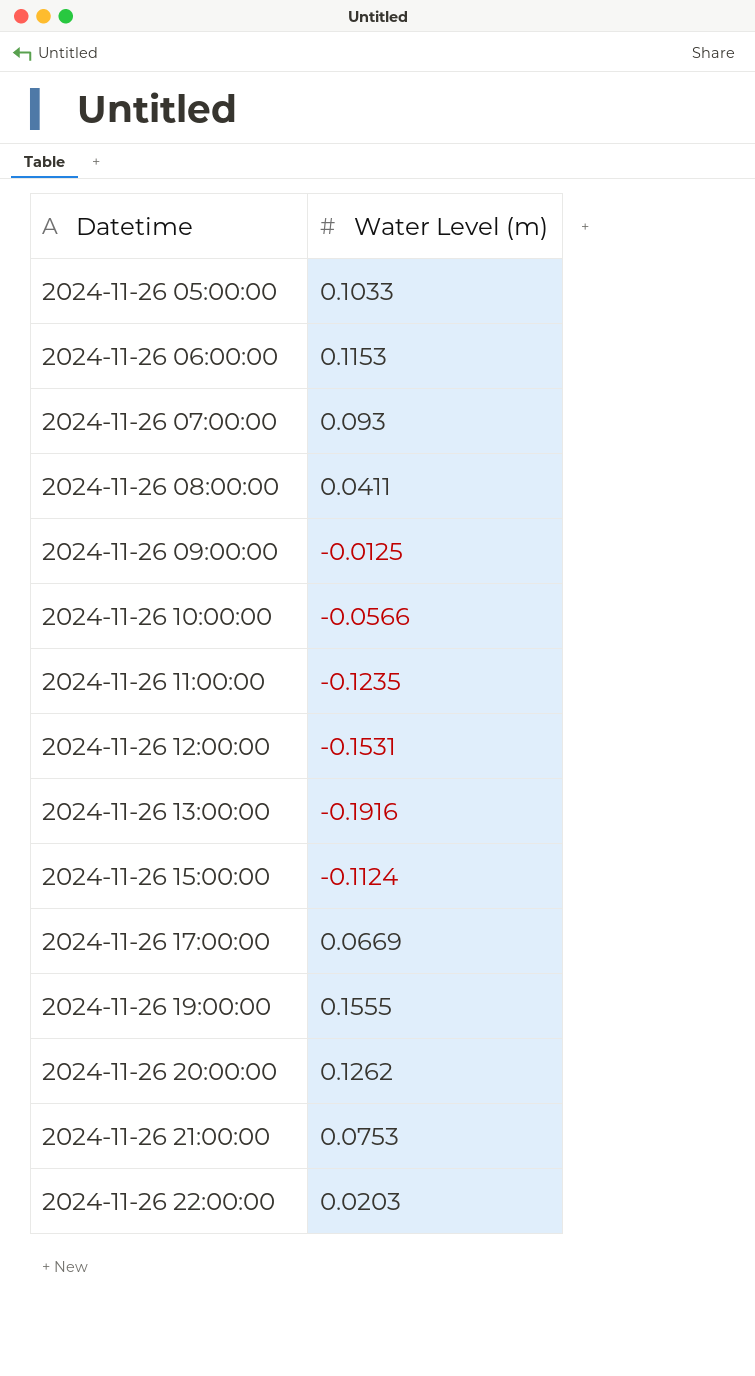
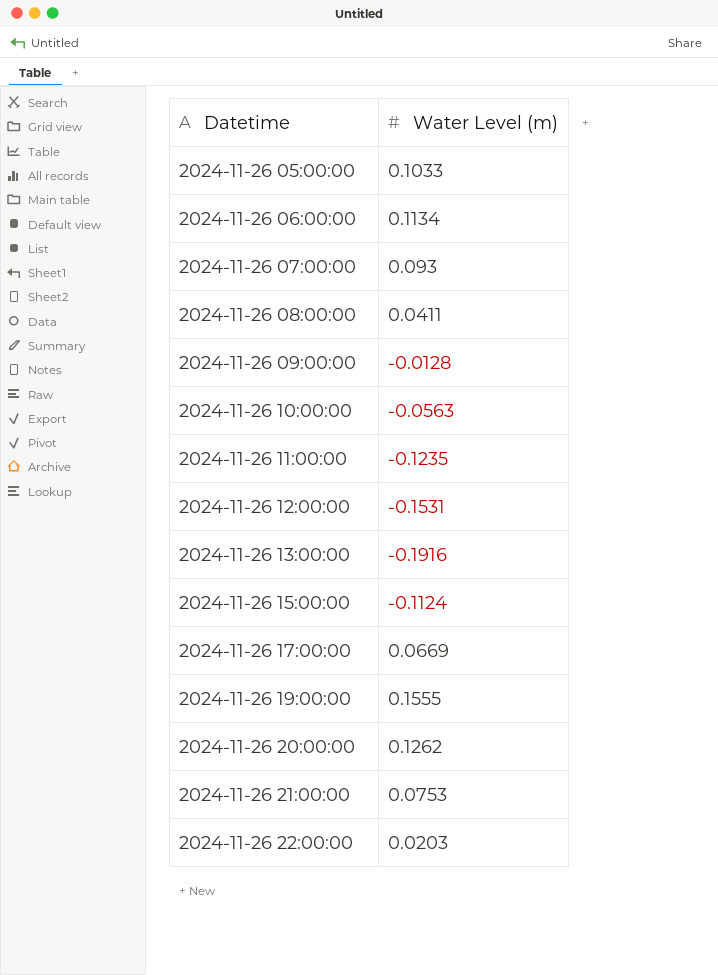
2024-11-26 06:00:00 | Water Level (m): 0.1153 -> 0.1134
2024-11-26 09:00:00 | Water Level (m): -0.0125 -> -0.0128
2024-11-26 10:00:00 | Water Level (m): -0.0566 -> -0.0563

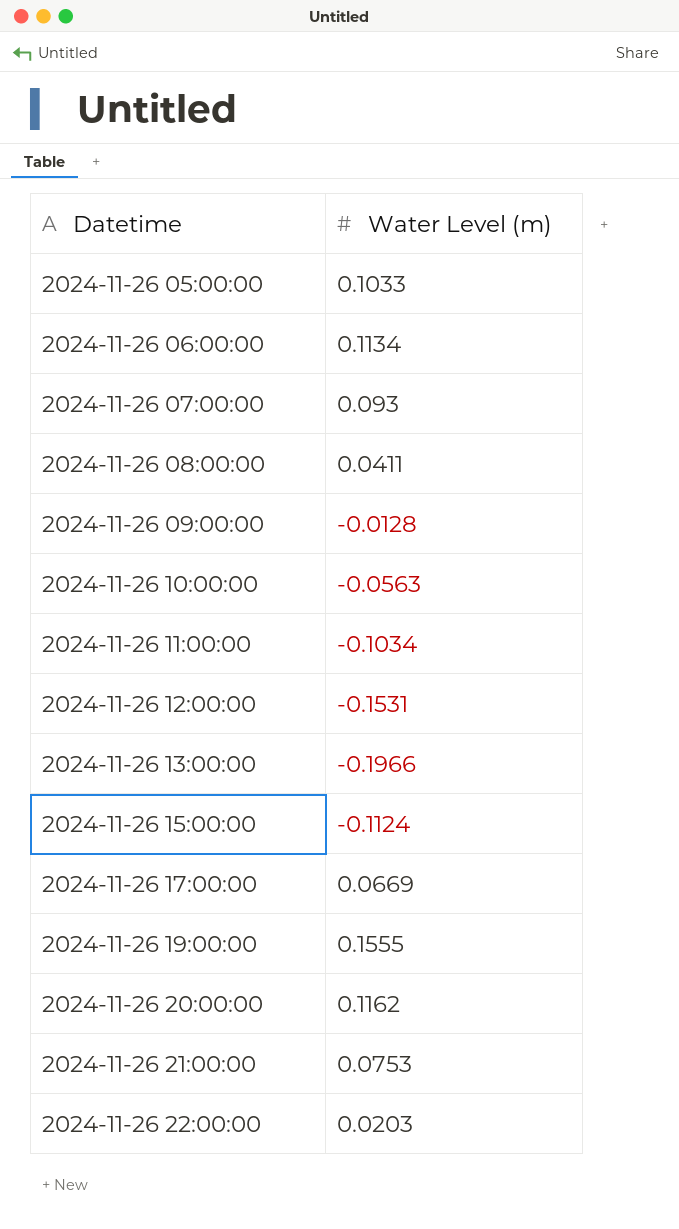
2024-11-26 11:00:00 | Water Level (m): -0.1235 -> -0.1034
2024-11-26 13:00:00 | Water Level (m): -0.1916 -> -0.1966
2024-11-26 20:00:00 | Water Level (m): 0.1262 -> 0.1162

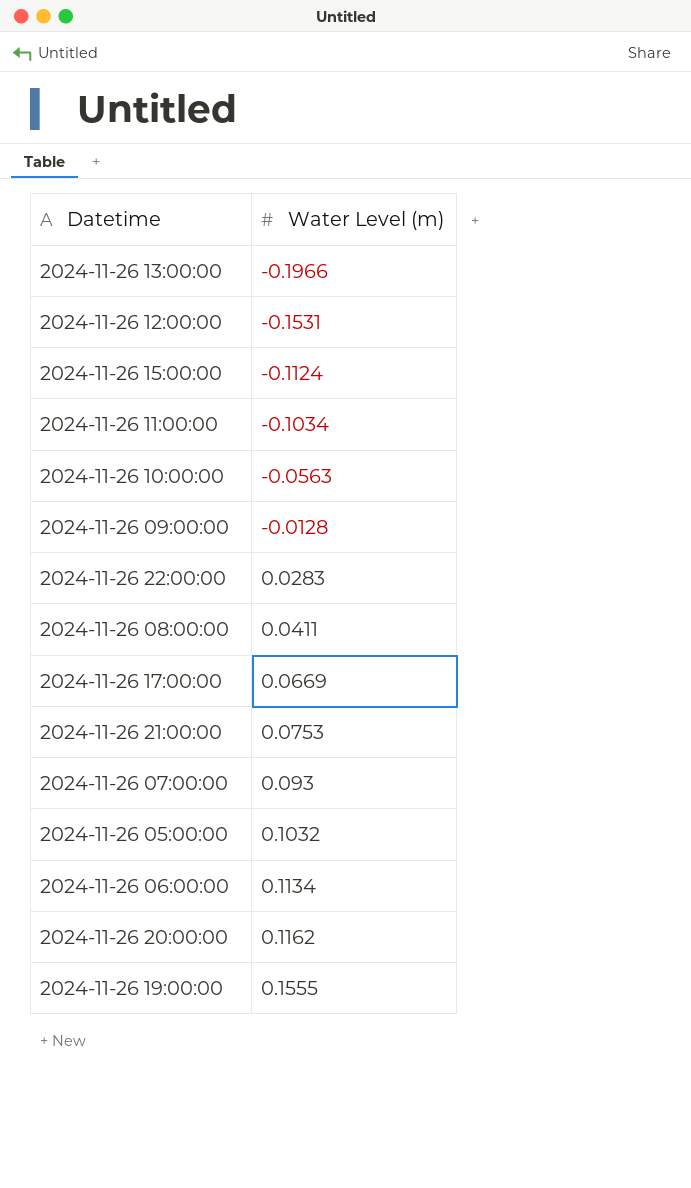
row order: Datetime ascending -> Water Level (m) ascending
2024-11-26 22:00:00 | Water Level (m): 0.0203 -> 0.0283
2024-11-26 05:00:00 | Water Level (m): 0.1033 -> 0.1032

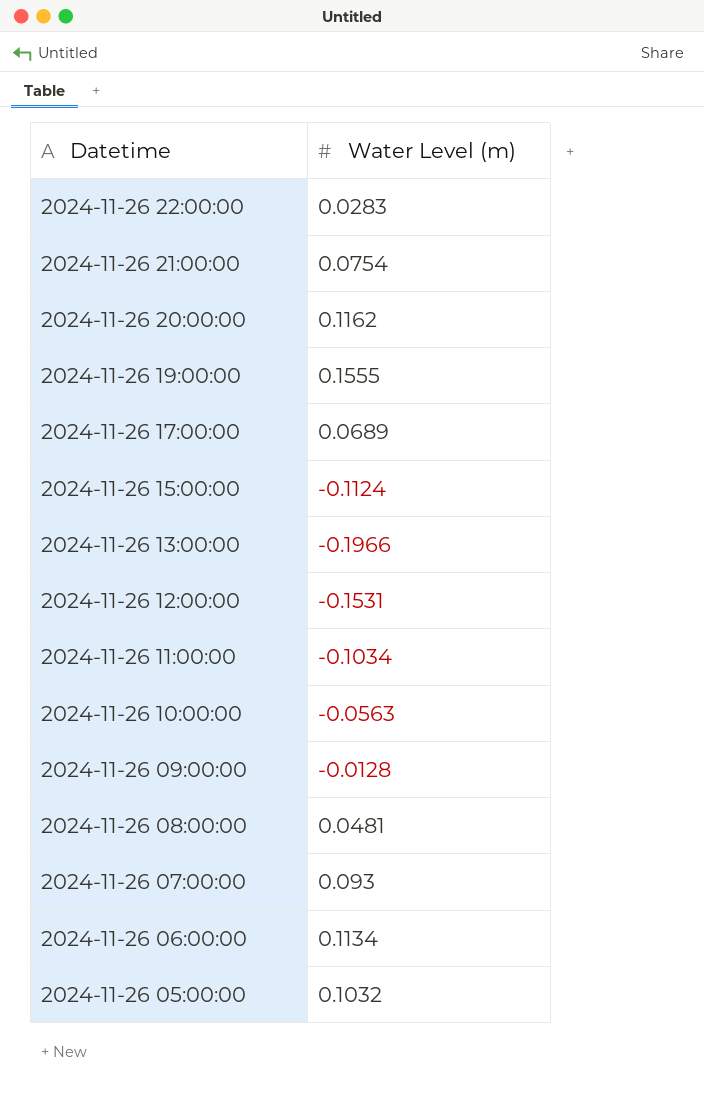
row order: Water Level (m) ascending -> Datetime descending
2024-11-26 21:00:00 | Water Level (m): 0.0753 -> 0.0754
2024-11-26 17:00:00 | Water Level (m): 0.0669 -> 0.0689
2024-11-26 08:00:00 | Water Level (m): 0.0411 -> 0.0481

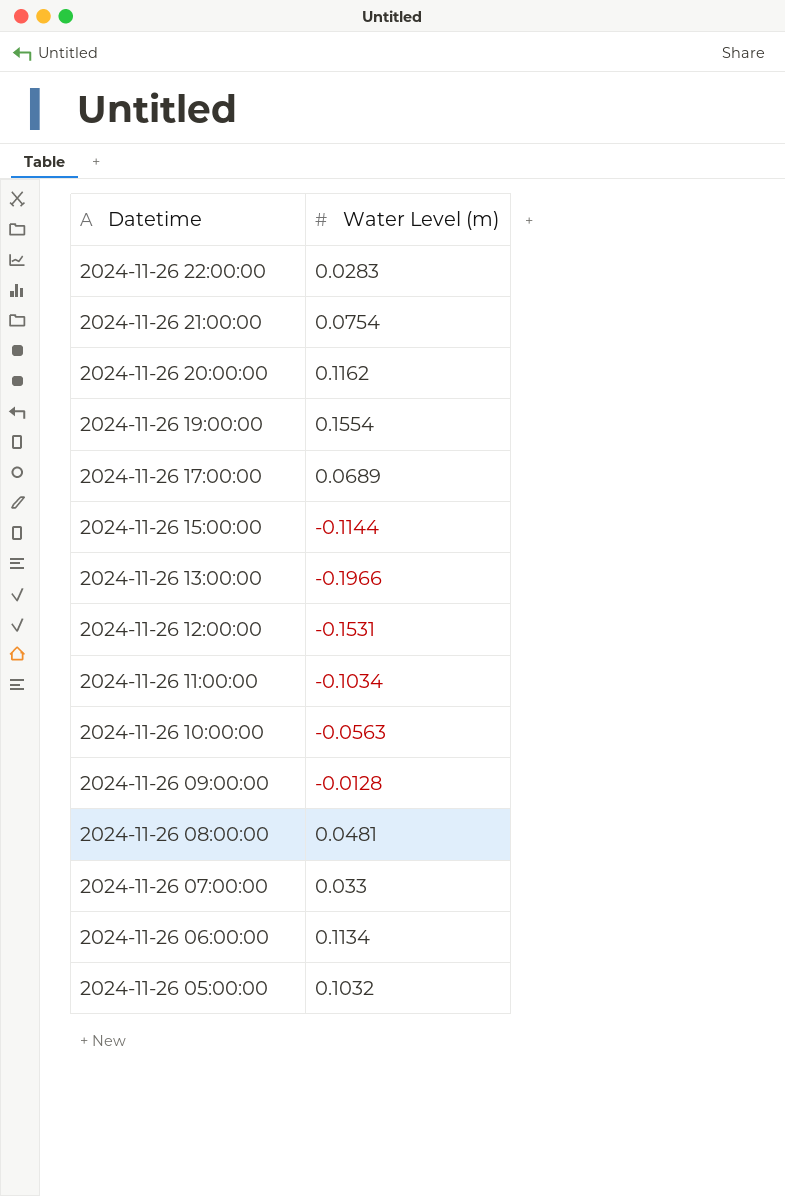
2024-11-26 19:00:00 | Water Level (m): 0.1555 -> 0.1554
2024-11-26 15:00:00 | Water Level (m): -0.1124 -> -0.1144
2024-11-26 07:00:00 | Water Level (m): 0.093 -> 0.033

